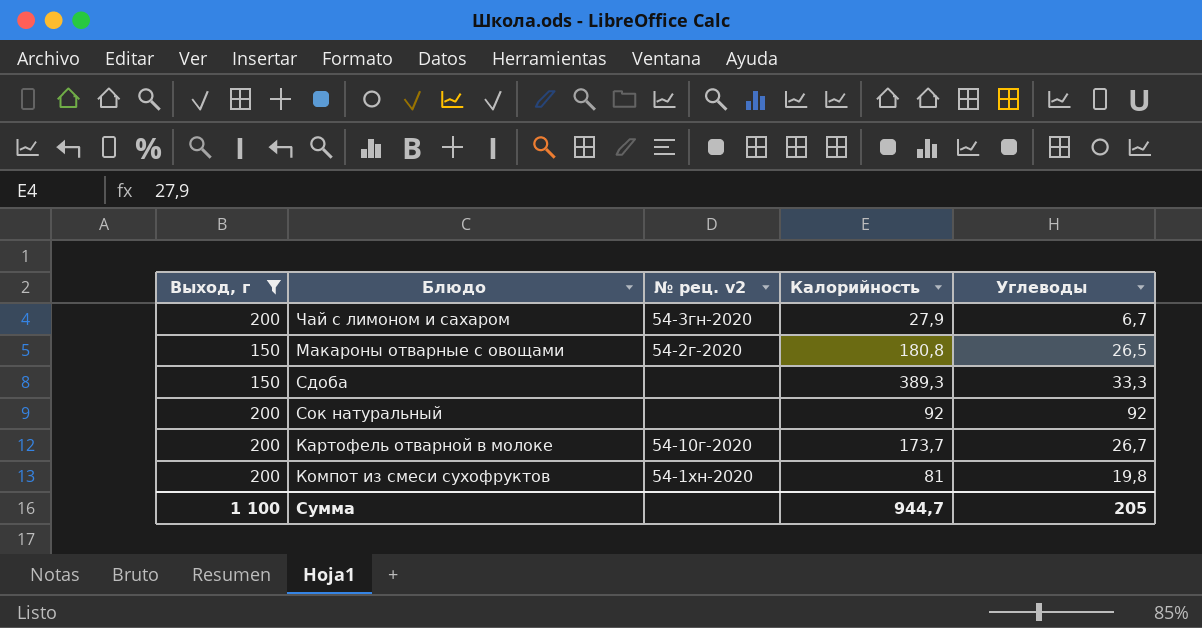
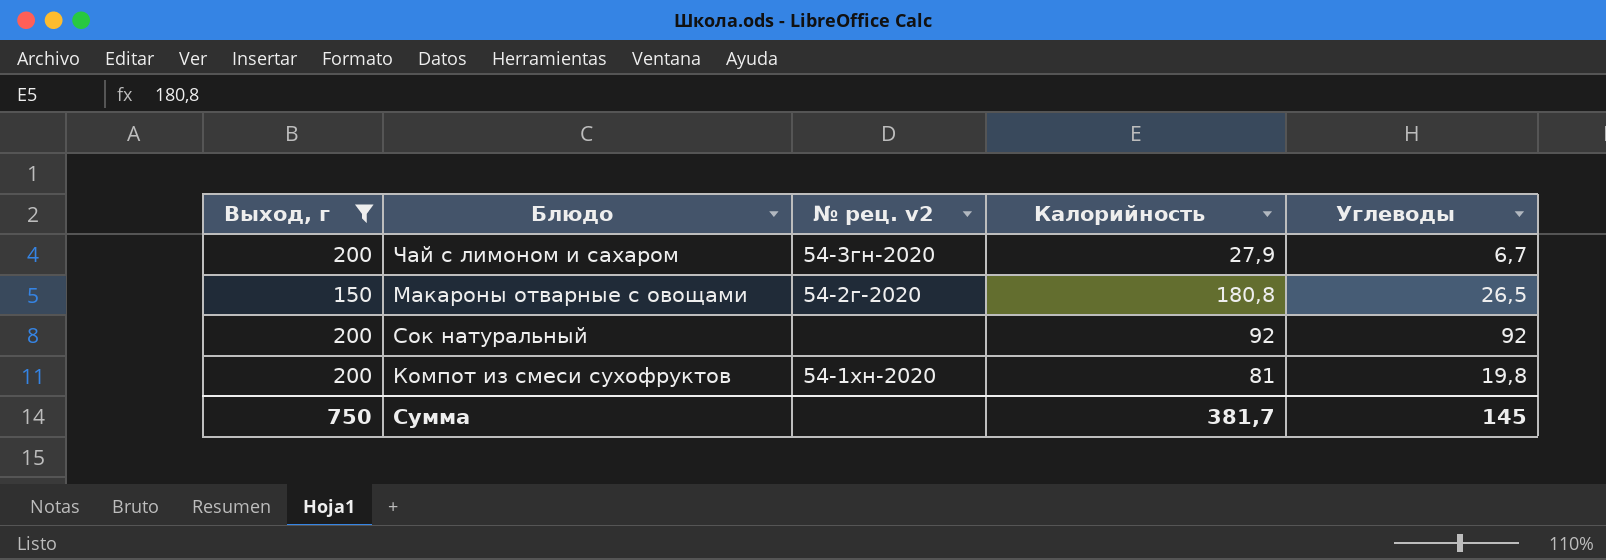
row Сдоба: 150 | none | 389,3 | 33,3 -> none
row Картофель отварной в молоке: 200 | 54-10г-2020 | 173,7 | 26,7 -> none
Сумма | Выход, г: 1 100 -> 750
Сумма | Калорийность: 944,7 -> 381,7
Сумма | Углеводы: 205 -> 145

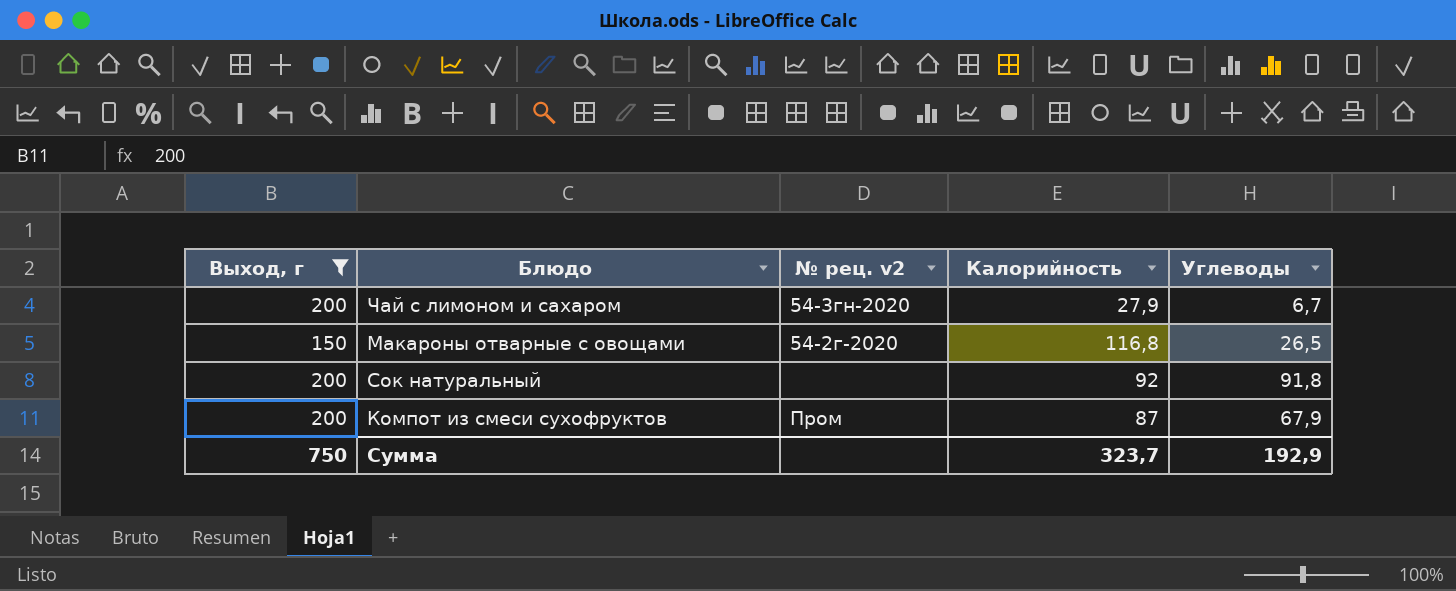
Макароны отварные с овощами | Калорийность: 180,8 -> 116,8
Сок натуральный | Углеводы: 92 -> 91,8
Компот из смеси сухофруктов | № рец. v2: 54-1хн-2020 -> Пром
Компот из смеси сухофруктов | Калорийность: 81 -> 87
Компот из смеси сухофруктов | Углеводы: 19,8 -> 67,9
Сумма | Калорийность: 381,7 -> 323,7
Сумма | Углеводы: 145 -> 192,9

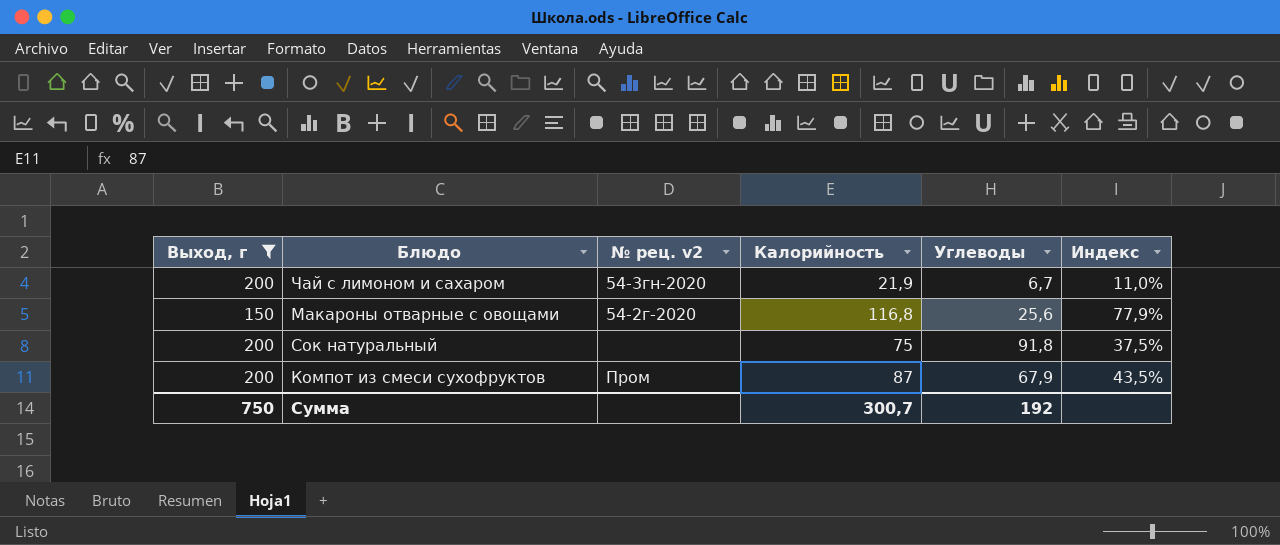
column Индекс | formula: none -> [Калорийность] / [Выход, г]
Чай с лимоном и сахаром | Калорийность: 27,9 -> 21,9
Макароны отварные с овощами | Углеводы: 26,5 -> 25,6
Сок натуральный | Калорийность: 92 -> 75
Сумма | Калорийность: 323,7 -> 300,7
Сумма | Углеводы: 192,9 -> 192

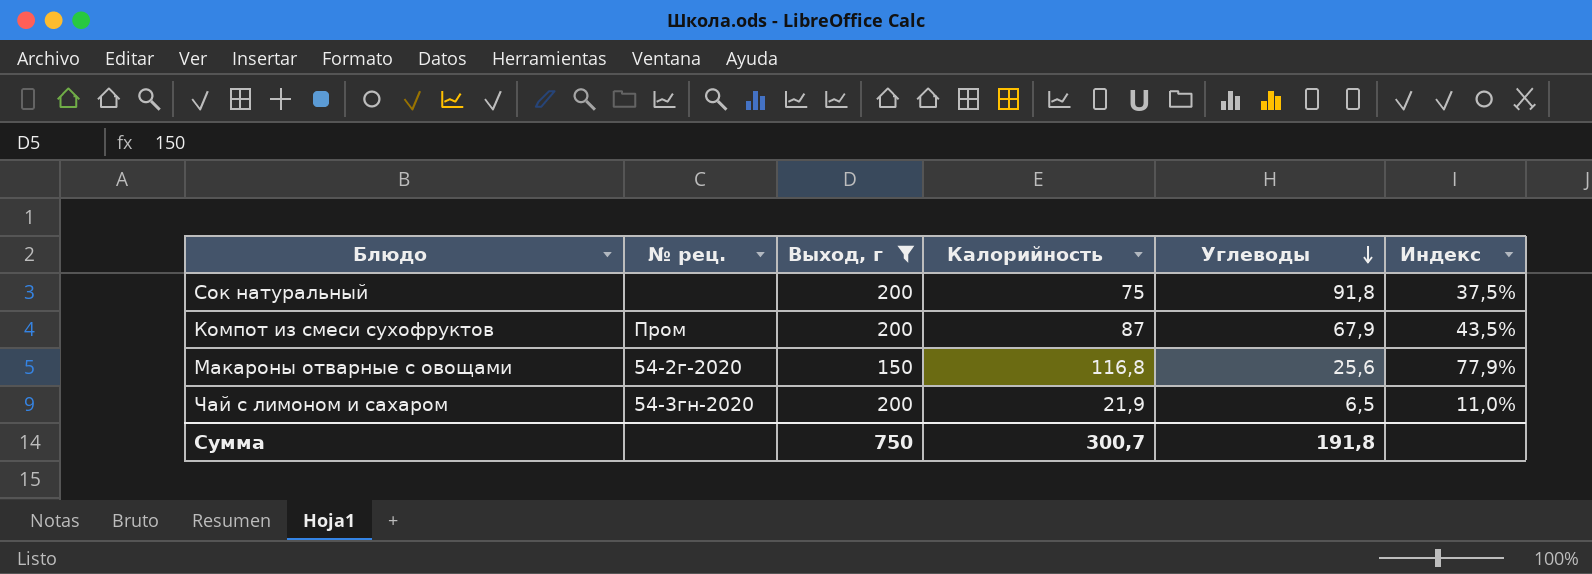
row order: none -> Углеводы descending
column name: № рец. v2 -> № рец.
column Выход, г | position: 1 -> 3
Чай с лимоном и сахаром | Углеводы: 6,7 -> 6,5
Сумма | Углеводы: 192 -> 191,8

